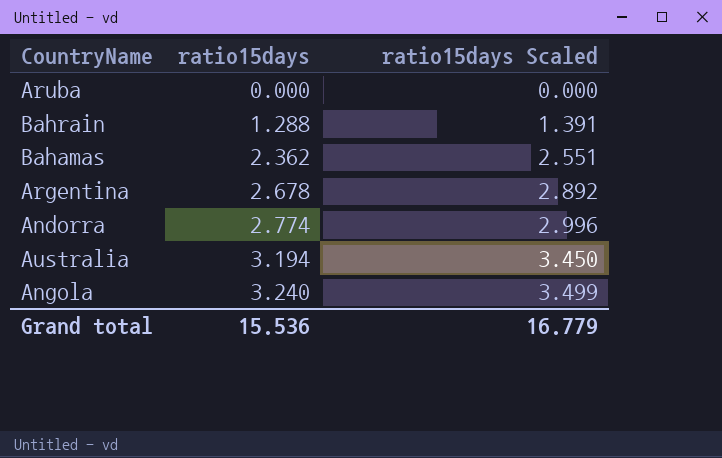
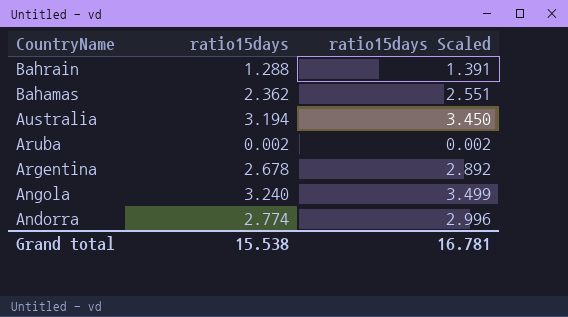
row order: ratio15days ascending -> CountryName descending
Aruba | ratio15days: 0.000 -> 0.002
Aruba | ratio15days Scaled: 0.000 -> 0.002
Grand total | ratio15days: 15.536 -> 15.538
Grand total | ratio15days Scaled: 16.779 -> 16.781

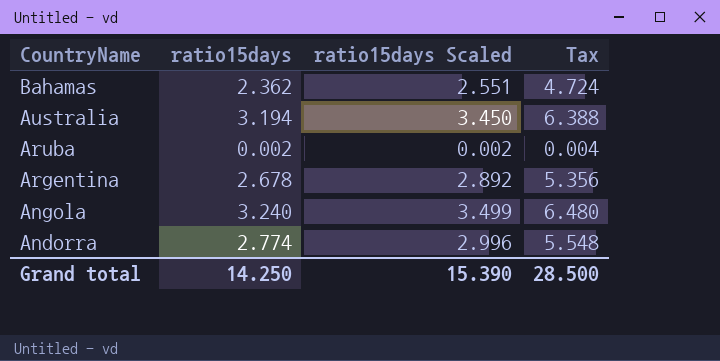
column Tax | formula: none -> [ratio15days] * 2
row Bahrain: 1.288 | 1.391 -> none
Grand total | ratio15days: 15.538 -> 14.250
Grand total | ratio15days Scaled: 16.781 -> 15.390

